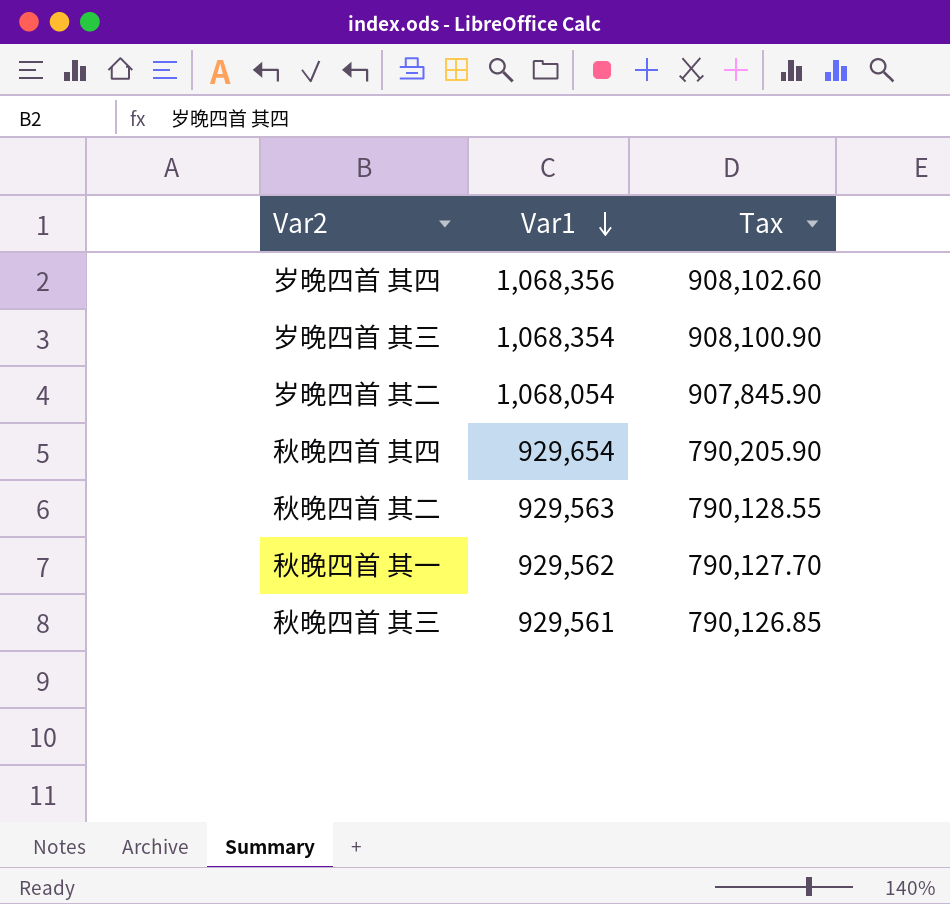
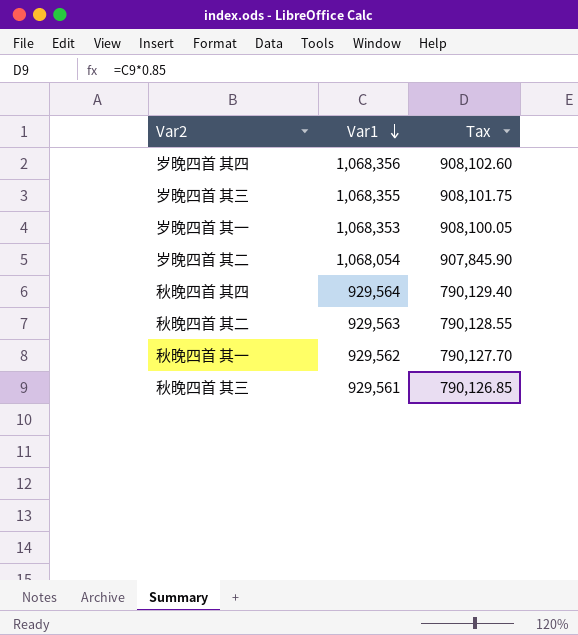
岁晚四首 其三 | Var1: 1,068,354 -> 1,068,355
岁晚四首 其三 | Tax: 908,100.90 -> 908,101.75
row 岁晚四首 其一: none -> 1,068,353 | 908,100.05
秋晚四首 其四 | Var1: 929,654 -> 929,564
秋晚四首 其四 | Tax: 790,205.90 -> 790,129.40

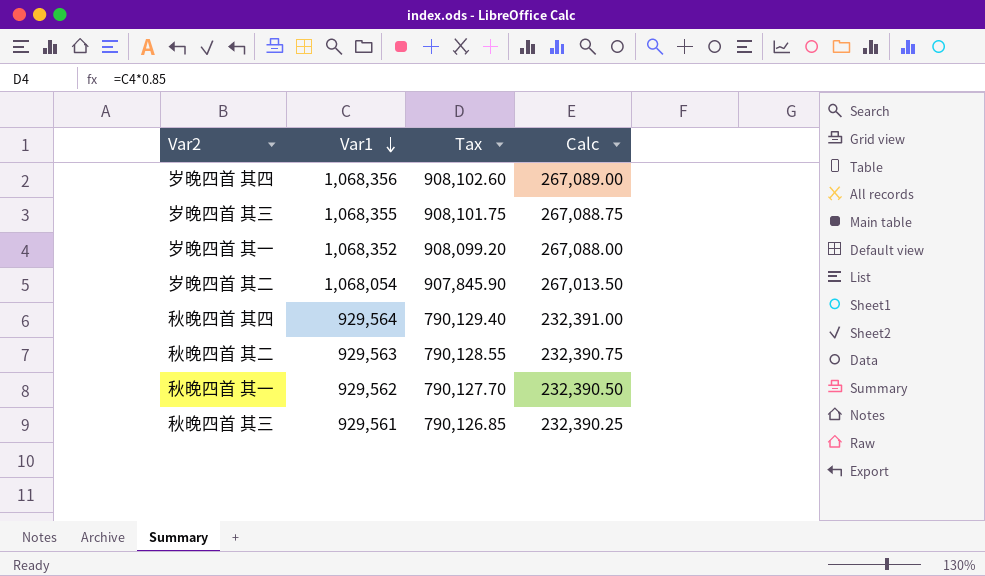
column Calc | formula: none -> [Var1] * 0.25
岁晚四首 其一 | Var1: 1,068,353 -> 1,068,352
岁晚四首 其一 | Tax: 908,100.05 -> 908,099.20

